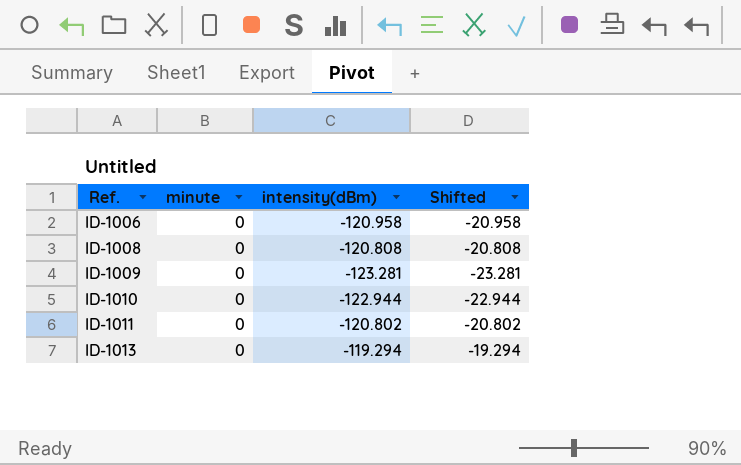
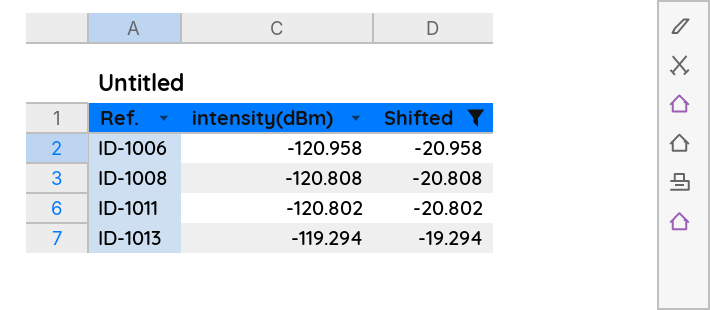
filter: none -> Shifted >= -20.958
column minute | position: 2 -> none

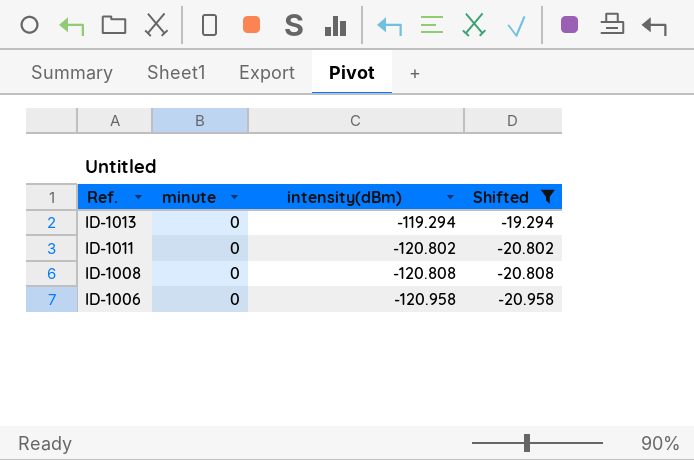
row order: Ref. ascending -> Ref. descending
column minute | position: none -> 2

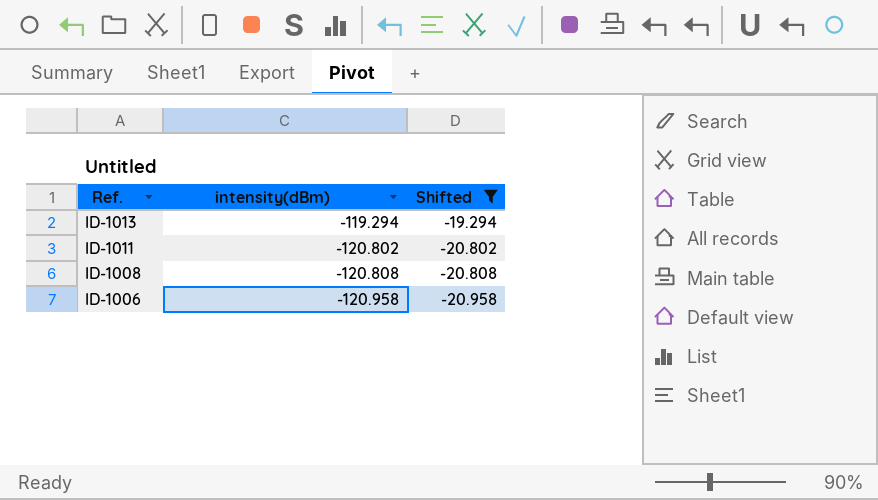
column minute | position: 2 -> none

